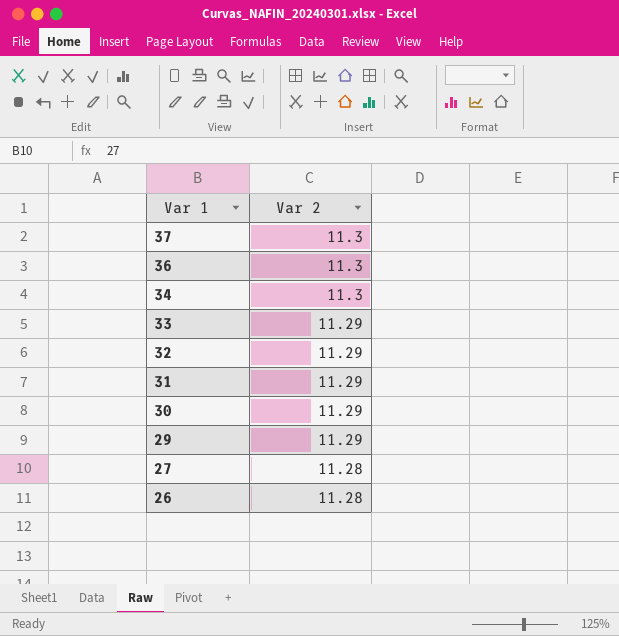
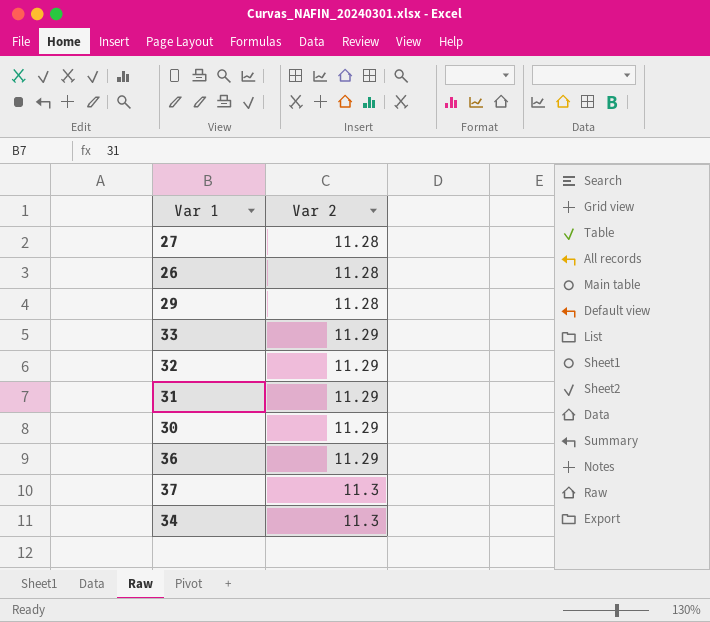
row order: Var 1 descending -> Var 2 ascending
29 | Var 2: 11.29 -> 11.28
36 | Var 2: 11.3 -> 11.29

